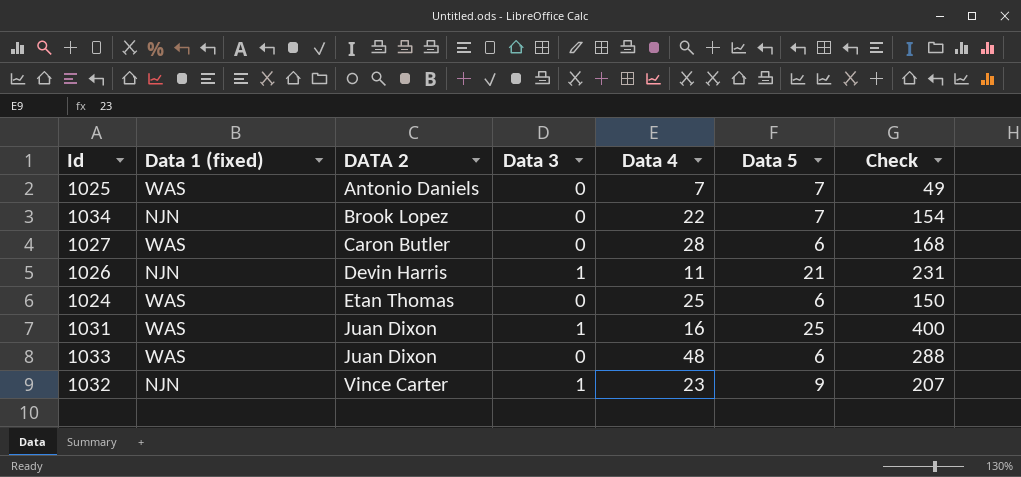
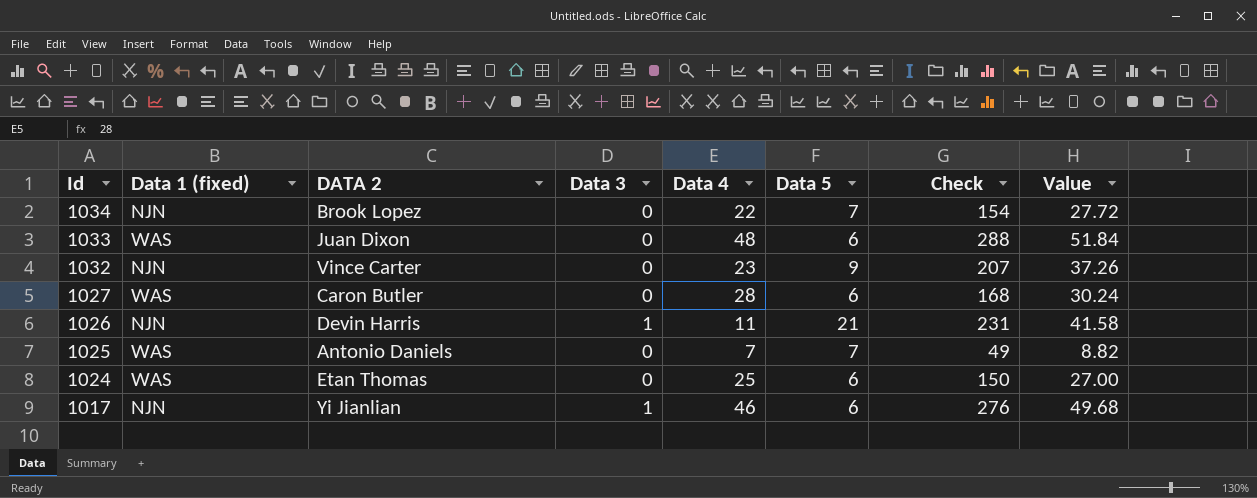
row order: DATA 2 ascending -> Id descending
column Value | formula: none -> [Check] * 0.18
row 1031: WAS | Juan Dixon | 1 | 16 | 25 | 400 -> none
1032 | Data 3: 1 -> 0
row 1017: none -> NJN | Yi Jianlian | 1 | 46 | 6 | 276 | 49.68

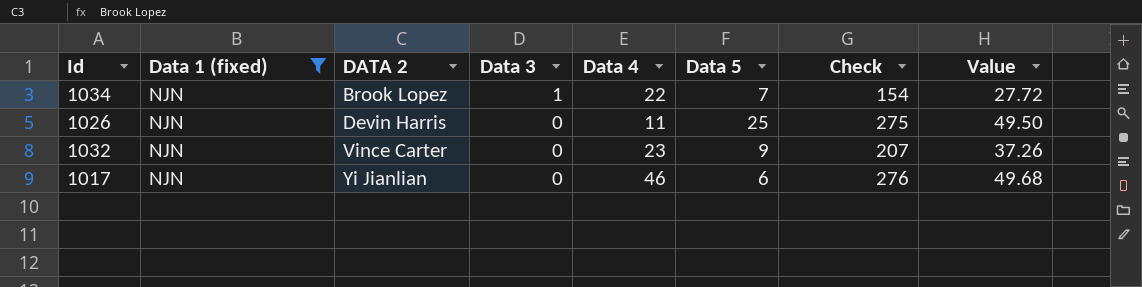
filter: none -> Data 1 (fixed) = NJN
row order: Id descending -> DATA 2 ascending
1034 | Data 3: 0 -> 1
1026 | Data 3: 1 -> 0
1026 | Data 5: 21 -> 25
1026 | Check: 231 -> 275
1026 | Value: 41.58 -> 49.50
1017 | Data 3: 1 -> 0

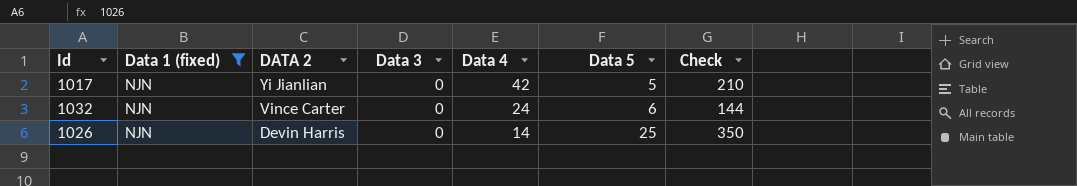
row order: DATA 2 ascending -> DATA 2 descending
column Value | formula: [Check] * 0.18 -> none
row 1034: NJN | Brook Lopez | 1 | 22 | 7 | 154 | 27.72 -> none
1017 | Data 4: 46 -> 42
1017 | Data 5: 6 -> 5
1017 | Check: 276 -> 210
1032 | Data 4: 23 -> 24
1032 | Data 5: 9 -> 6
1032 | Check: 207 -> 144
1026 | Data 4: 11 -> 14
1026 | Check: 275 -> 350

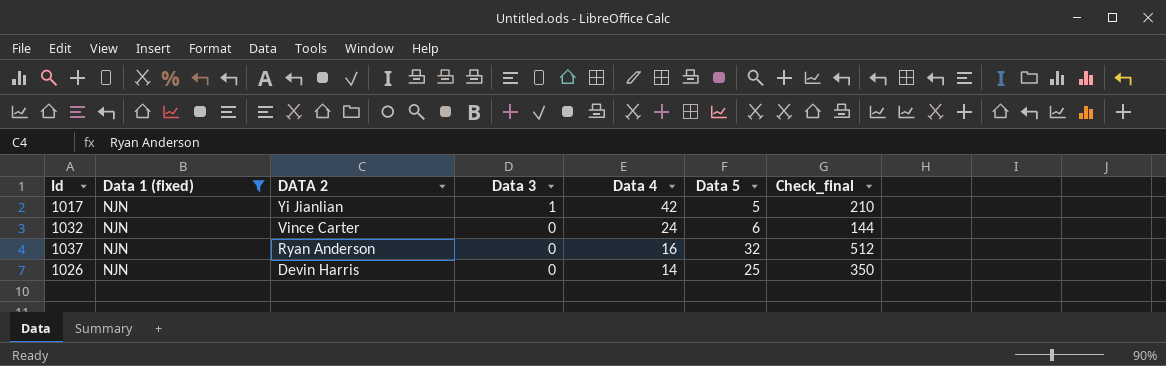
column name: Check -> Check_final
1017 | Data 3: 0 -> 1
row 1037: none -> NJN | Ryan Anderson | 0 | 16 | 32 | 512

